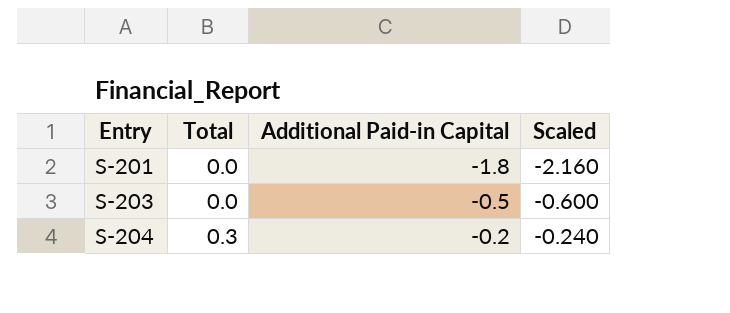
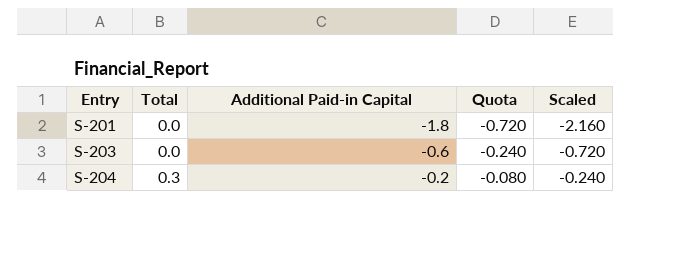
column Quota | formula: none -> [Additional Paid-in Capital] * 0.4
S-203 | Additional Paid-in Capital: -0.5 -> -0.6
S-203 | Scaled: -0.600 -> -0.720

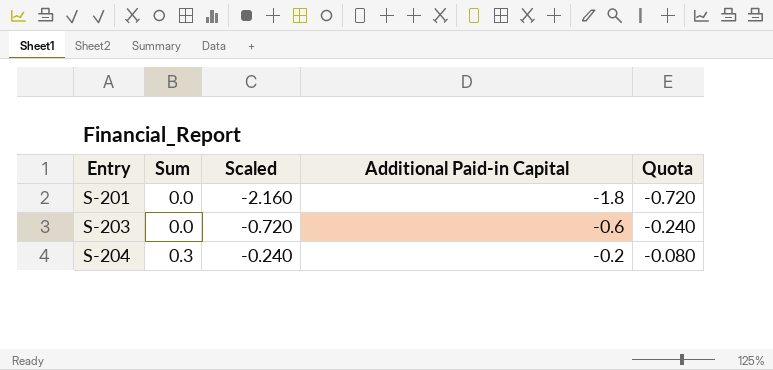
column name: Total -> Sum
column Scaled | position: 5 -> 3

